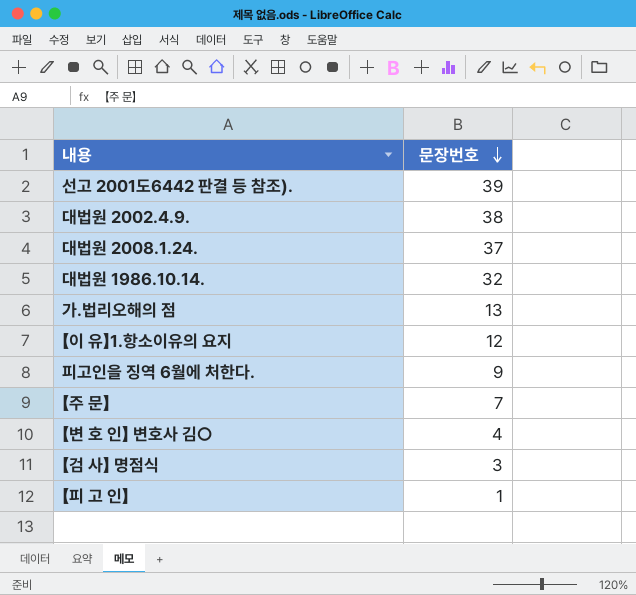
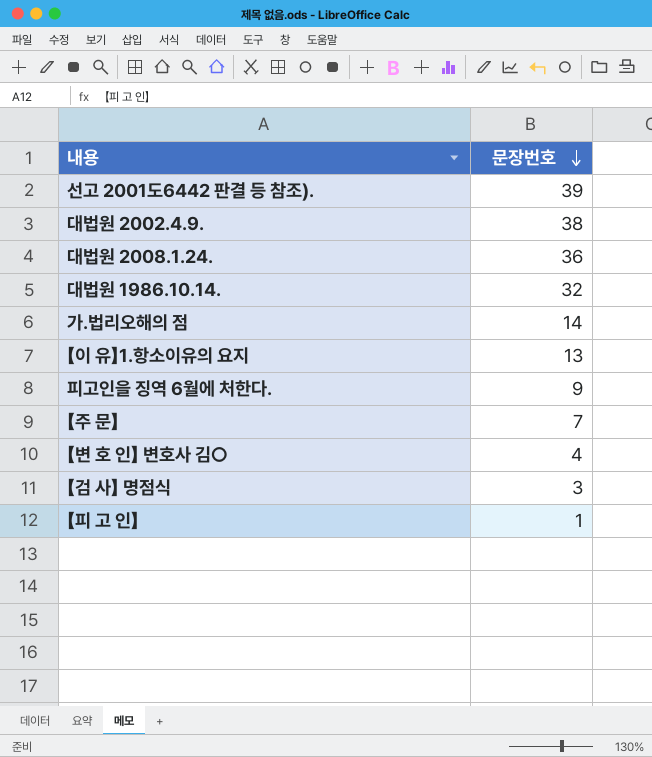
대법원 2008.1.24. | 문장번호: 37 -> 36
가.법리오해의 점 | 문장번호: 13 -> 14
【이 유】1.항소이유의 요지 | 문장번호: 12 -> 13

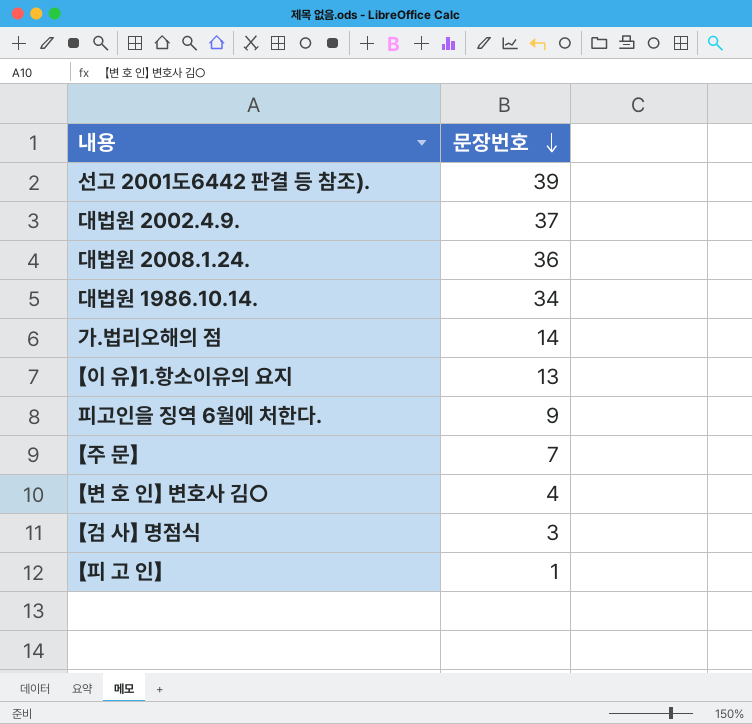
대법원 2002.4.9. | 문장번호: 38 -> 37
대법원 1986.10.14. | 문장번호: 32 -> 34

